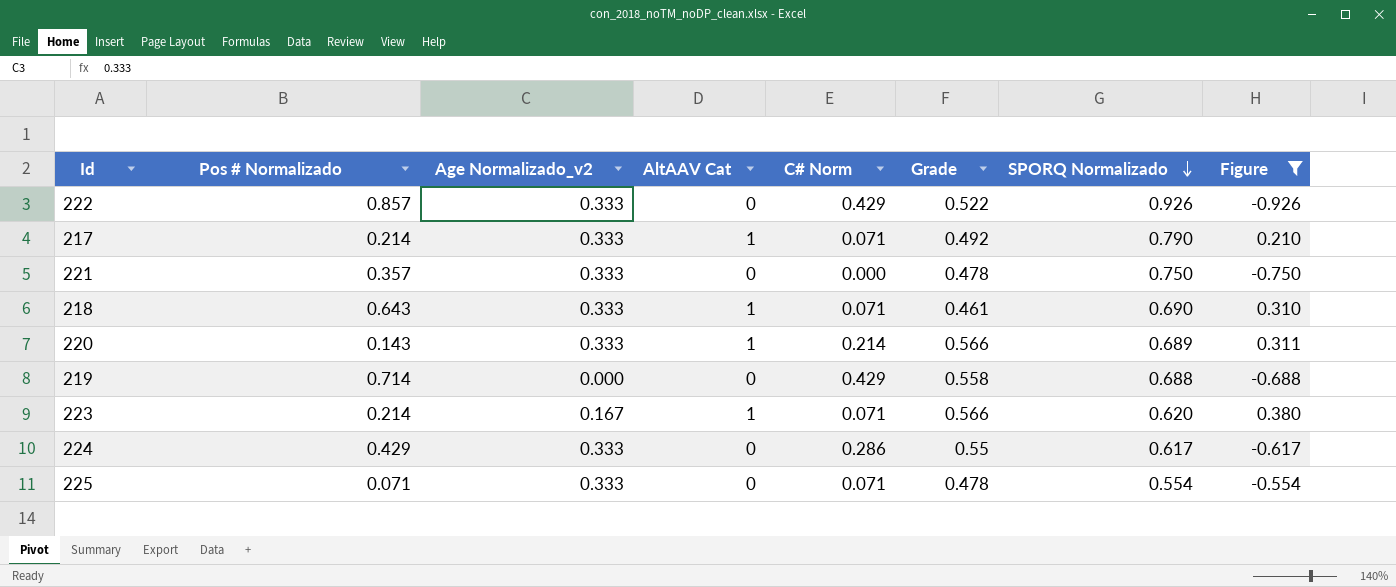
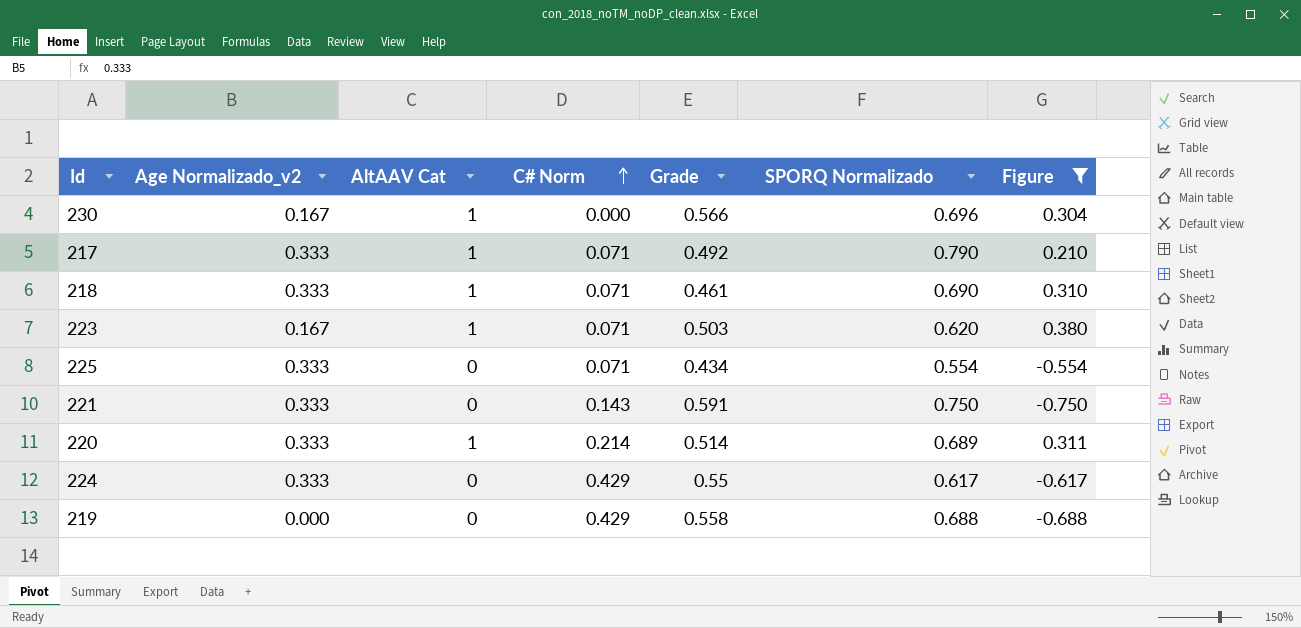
row order: SPORQ Normalizado descending -> C# Norm ascending
column Pos # Normalizado | position: 2 -> none
row 222: 0.857 | 0.333 | 0 | 0.429 | 0.522 | 0.926 | -0.926 -> none
row 230: none -> 0.167 | 1 | 0.000 | 0.566 | 0.696 | 0.304
223 | Grade: 0.566 -> 0.503
225 | Grade: 0.478 -> 0.434
221 | C# Norm: 0.000 -> 0.143
221 | Grade: 0.478 -> 0.591
220 | Grade: 0.566 -> 0.514
224 | C# Norm: 0.286 -> 0.429

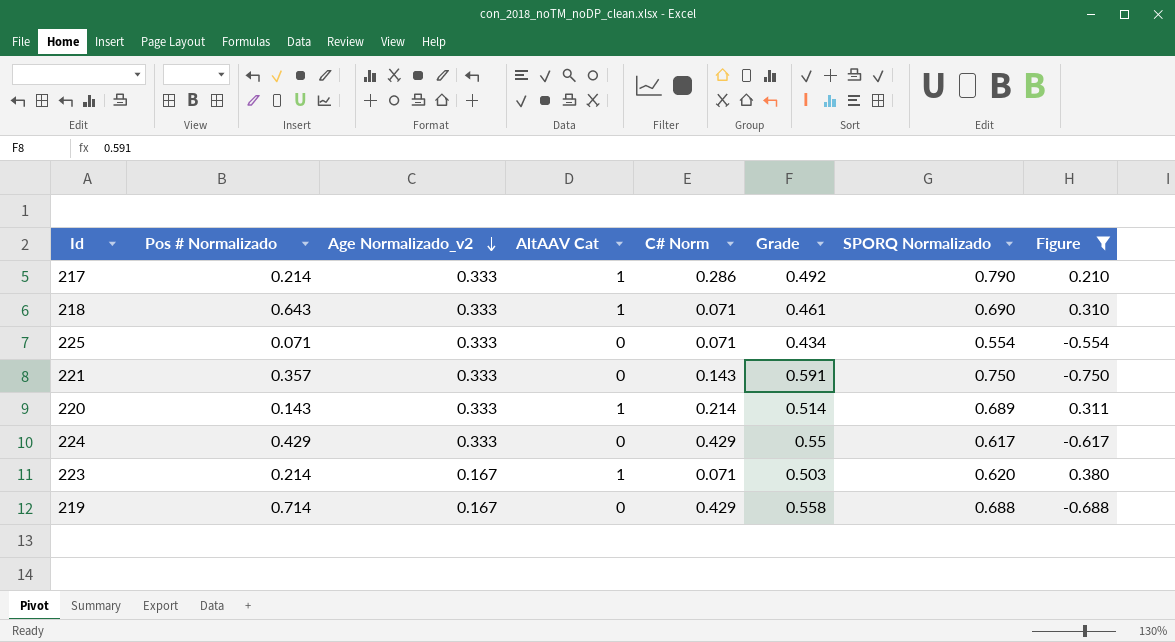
row order: C# Norm ascending -> Age Normalizado_v2 descending
column Pos # Normalizado | position: none -> 2
row 230: 0.167 | 1 | 0.000 | 0.566 | 0.696 | 0.304 -> none
217 | C# Norm: 0.071 -> 0.286
219 | Age Normalizado_v2: 0.000 -> 0.167

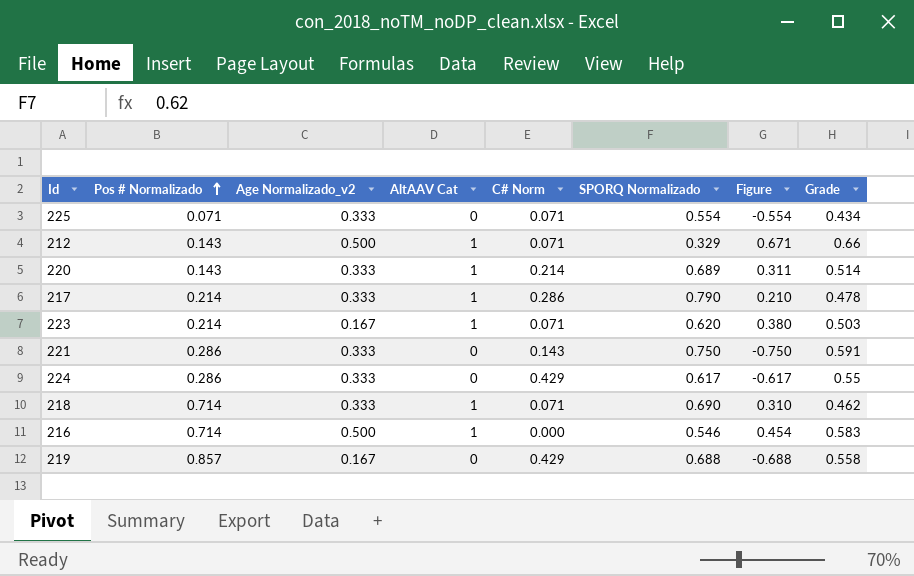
filter: Figure <= 0.380 -> none
row order: Age Normalizado_v2 descending -> Pos # Normalizado ascending
column Grade | position: 6 -> 8
217 | Grade: 0.492 -> 0.478
221 | Pos # Normalizado: 0.357 -> 0.286
224 | Pos # Normalizado: 0.429 -> 0.286
218 | Pos # Normalizado: 0.643 -> 0.714
218 | Grade: 0.461 -> 0.462
219 | Pos # Normalizado: 0.714 -> 0.857

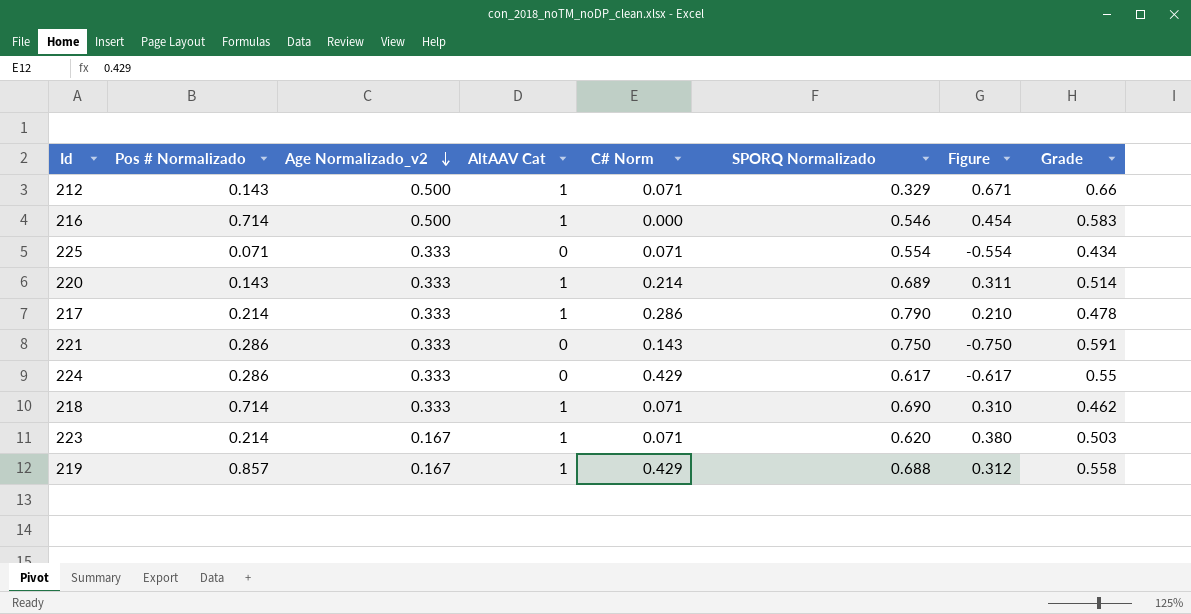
row order: Pos # Normalizado ascending -> Age Normalizado_v2 descending
219 | AltAAV Cat: 0 -> 1
219 | Figure: -0.688 -> 0.312

